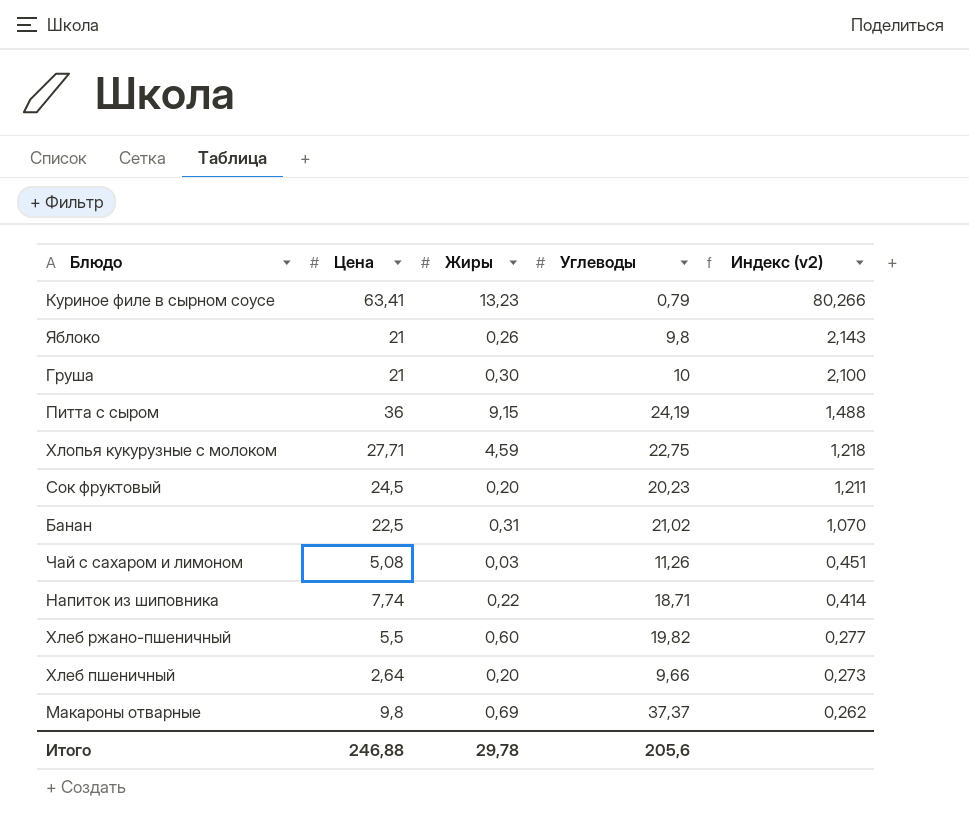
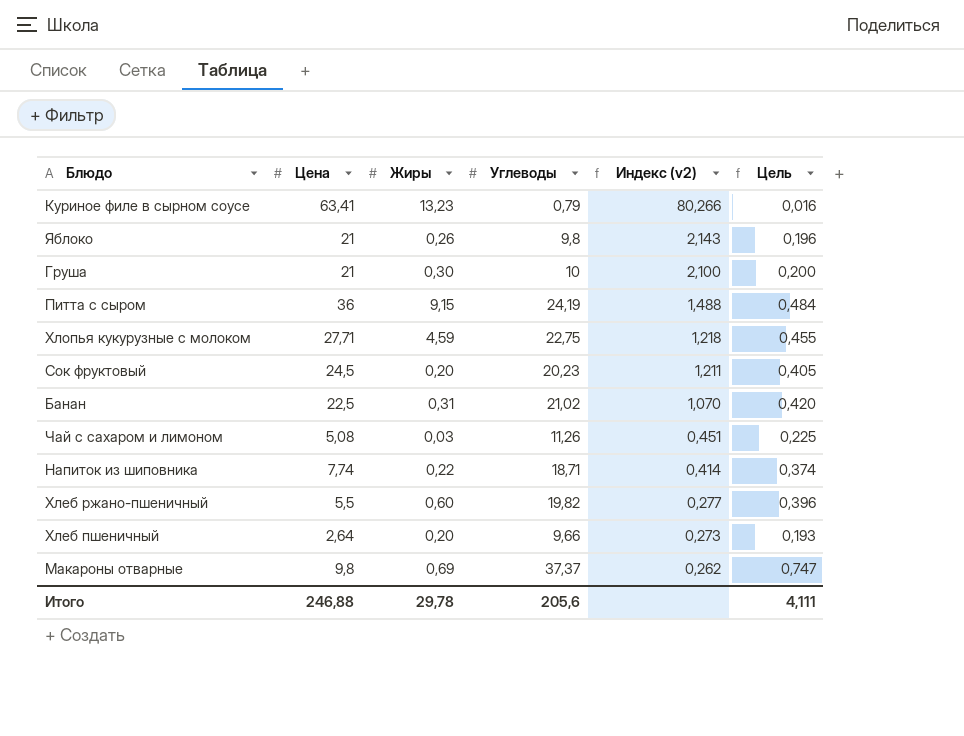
column Цель | formula: none -> [Углеводы] * 0,02

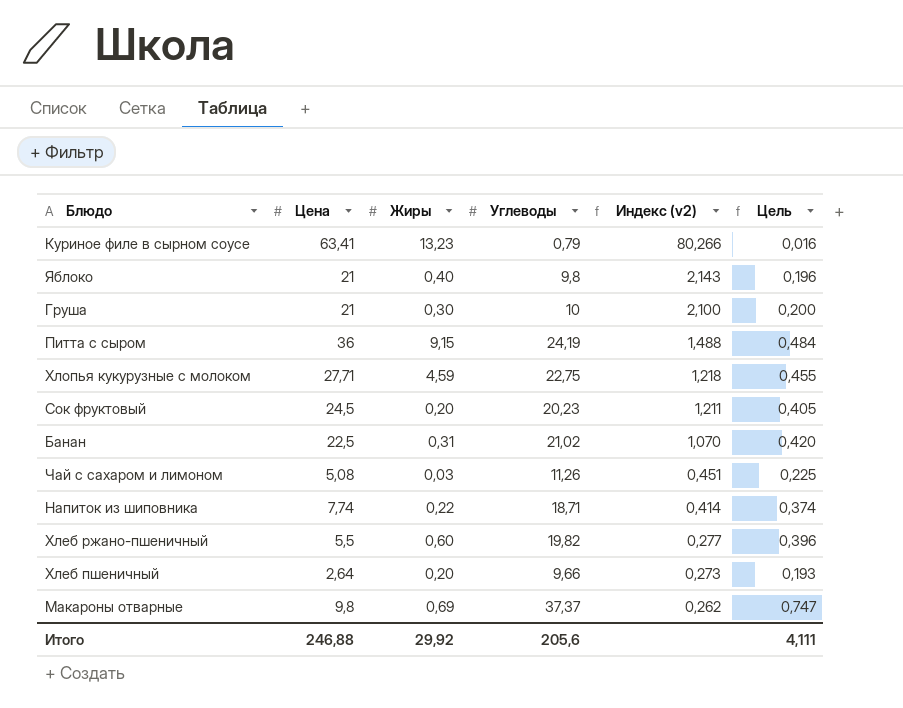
Яблоко | Жиры: 0,26 -> 0,40
Итого | Жиры: 29,78 -> 29,92

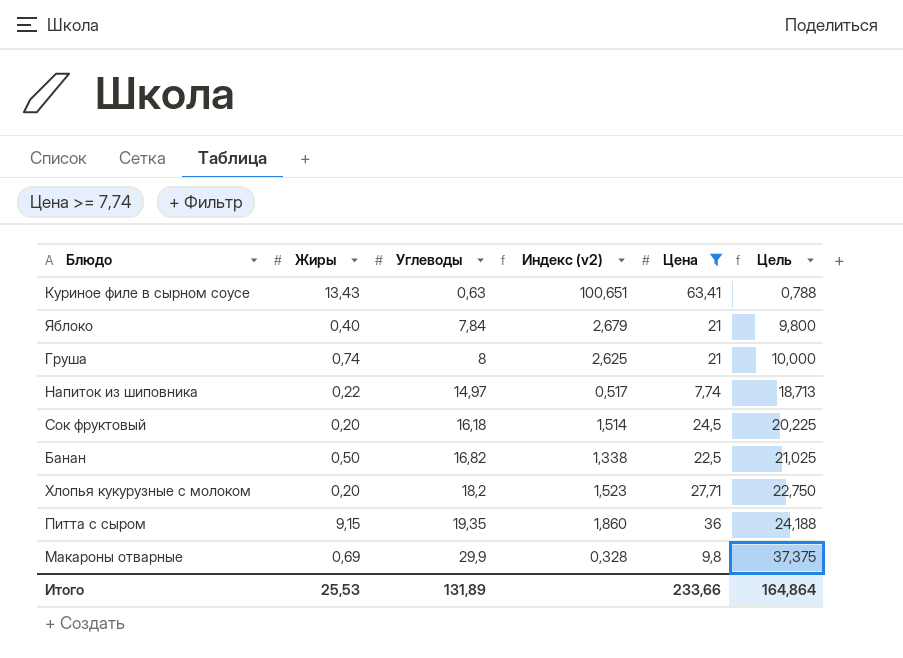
filter: none -> Цена >= 7,74
row order: Индекс (v2) descending -> Углеводы ascending
column Цена | position: 2 -> 5
column Цель | formula: [Углеводы] * 0,02 -> [Углеводы] * 1,25
Куриное филе в сырном соусе | Жиры: 13,23 -> 13,43
Куриное филе в сырном соусе | Углеводы: 0,79 -> 0,63
Куриное филе в сырном соусе | Индекс (v2): 80,266 -> 100,651
Яблоко | Углеводы: 9,8 -> 7,84
Яблоко | Индекс (v2): 2,143 -> 2,679
Груша | Жиры: 0,30 -> 0,74
Груша | Углеводы: 10 -> 8
Груша | Индекс (v2): 2,100 -> 2,625
Напиток из шиповника | Углеводы: 18,71 -> 14,97
Напиток из шиповника | Индекс (v2): 0,414 -> 0,517
Сок фруктовый | Углеводы: 20,23 -> 16,18
Сок фруктовый | Индекс (v2): 1,211 -> 1,514
Банан | Жиры: 0,31 -> 0,50
Банан | Углеводы: 21,02 -> 16,82
Банан | Индекс (v2): 1,070 -> 1,338
Хлопья кукурузные с молоком | Жиры: 4,59 -> 0,20
Хлопья кукурузные с молоком | Углеводы: 22,75 -> 18,2
Хлопья кукурузные с молоком | Индекс (v2): 1,218 -> 1,523
Питта с сыром | Углеводы: 24,19 -> 19,35
Питта с сыром | Индекс (v2): 1,488 -> 1,860
Макароны отварные | Углеводы: 37,37 -> 29,9
Макароны отварные | Индекс (v2): 0,262 -> 0,328
Итого | Жиры: 29,92 -> 25,53
Итого | Углеводы: 205,6 -> 131,89
Итого | Цена: 246,88 -> 233,66
Итого | Цель: 4,111 -> 164,864

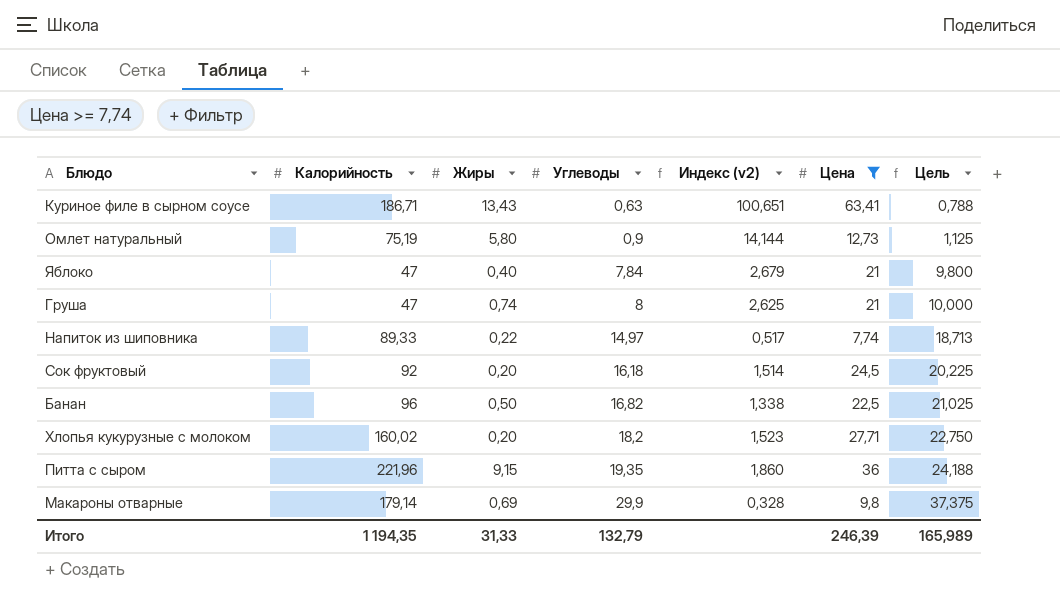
column Калорийность | position: none -> 2
row Омлет натуральный: none -> 75,19 | 5,80 | 0,9 | 14,144 | 12,73 | 1,125
Итого | Жиры: 25,53 -> 31,33
Итого | Углеводы: 131,89 -> 132,79
Итого | Цена: 233,66 -> 246,39
Итого | Цель: 164,864 -> 165,989

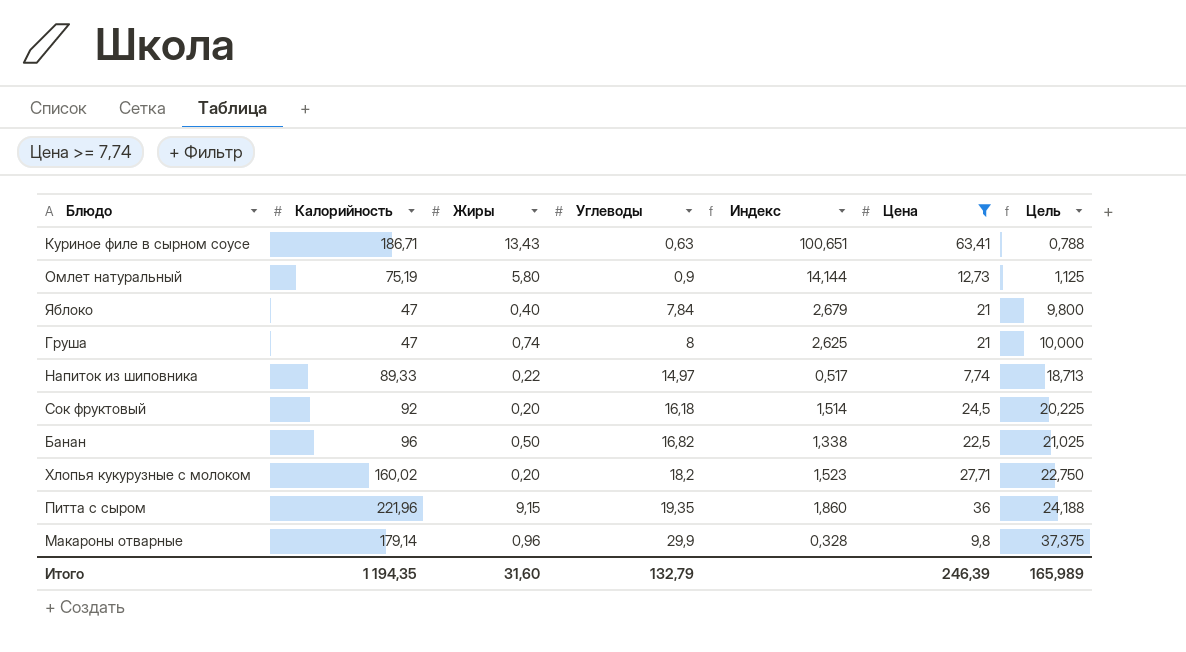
column name: Индекс (v2) -> Индекс
Макароны отварные | Жиры: 0,69 -> 0,96
Итого | Жиры: 31,33 -> 31,60

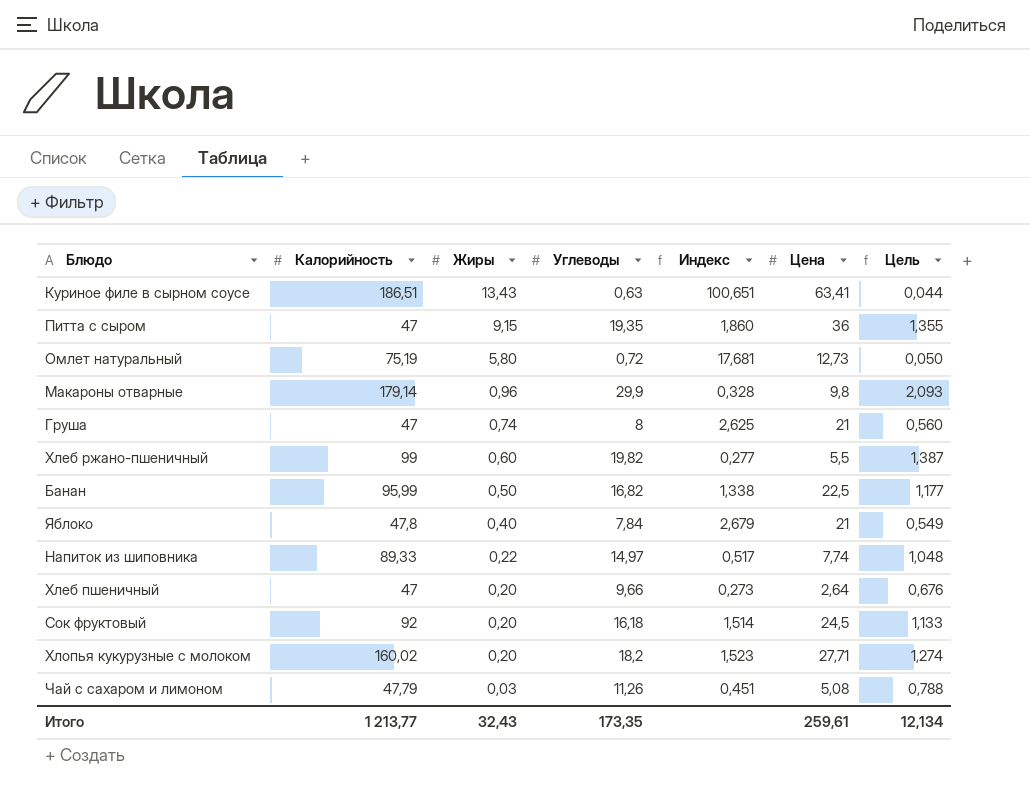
filter: Цена >= 7,74 -> none
row order: Углеводы ascending -> Жиры descending
column Цель | formula: [Углеводы] * 1,25 -> [Углеводы] * 0,07
Куриное филе в сырном соусе | Калорийность: 186,71 -> 186,51
Питта с сыром | Калорийность: 221,96 -> 47
Омлет натуральный | Углеводы: 0,9 -> 0,72
Омлет натуральный | Индекс: 14,144 -> 17,681
Банан | Калорийность: 96 -> 95,99
Яблоко | Калорийность: 47 -> 47,8
Итого | Калорийность: 1 194,35 -> 1 213,77
Итого | Жиры: 31,60 -> 32,43
Итого | Углеводы: 132,79 -> 173,35
Итого | Цена: 246,39 -> 259,61
Итого | Цель: 165,989 -> 12,134

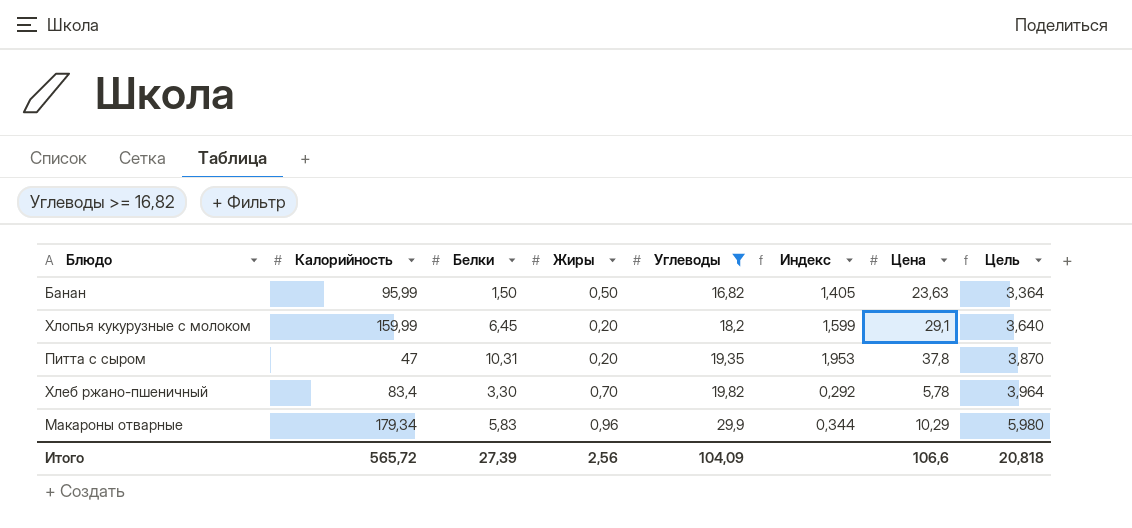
filter: none -> Углеводы >= 16,82
row order: Жиры descending -> Углеводы ascending
column Белки | position: none -> 3
column Цель | formula: [Углеводы] * 0,07 -> [Углеводы] * 0,2
Банан | Индекс: 1,338 -> 1,405
Банан | Цена: 22,5 -> 23,63
Хлопья кукурузные с молоком | Калорийность: 160,02 -> 159,99
Хлопья кукурузные с молоком | Индекс: 1,523 -> 1,599
Хлопья кукурузные с молоком | Цена: 27,71 -> 29,1
Питта с сыром | Жиры: 9,15 -> 0,20
Питта с сыром | Индекс: 1,860 -> 1,953
Питта с сыром | Цена: 36 -> 37,8
Хлеб ржано-пшеничный | Калорийность: 99 -> 83,4
Хлеб ржано-пшеничный | Жиры: 0,60 -> 0,70
Хлеб ржано-пшеничный | Индекс: 0,277 -> 0,292
Хлеб ржано-пшеничный | Цена: 5,5 -> 5,78
Макароны отварные | Калорийность: 179,14 -> 179,34
Макароны отварные | Индекс: 0,328 -> 0,344
Макароны отварные | Цена: 9,8 -> 10,29
Итого | Калорийность: 1 213,77 -> 565,72
Итого | Жиры: 32,43 -> 2,56
Итого | Углеводы: 173,35 -> 104,09
Итого | Цена: 259,61 -> 106,6
Итого | Цель: 12,134 -> 20,818

